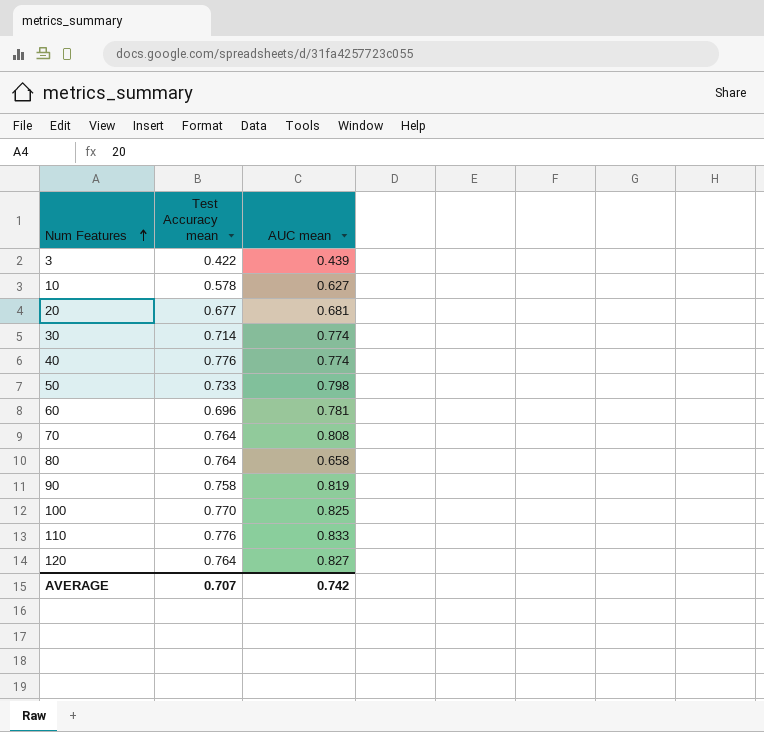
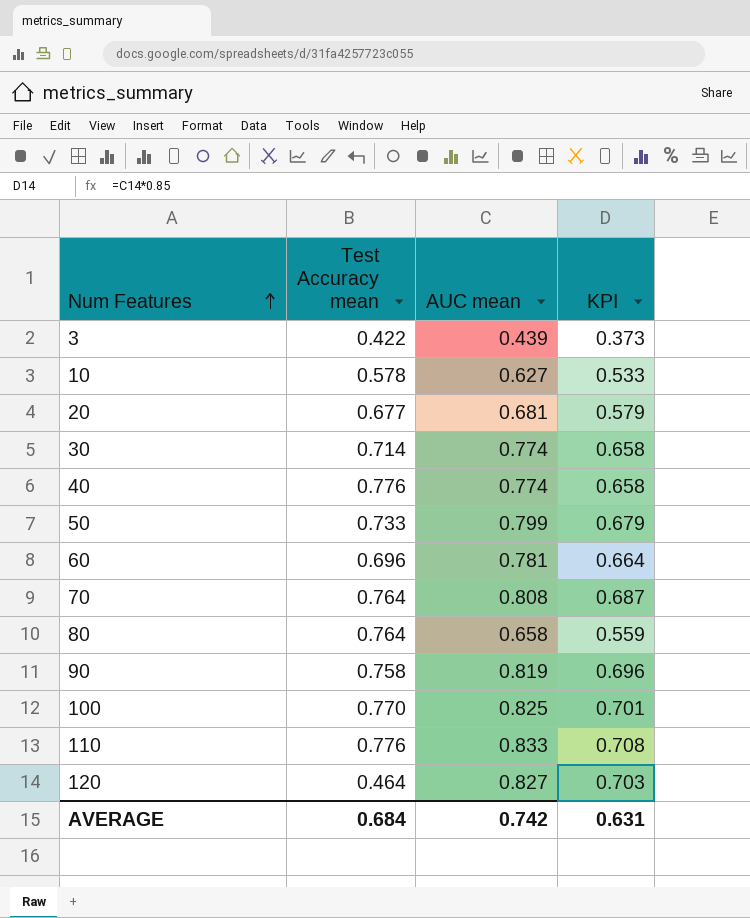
column KPI | formula: none -> [AUC mean] * 0.85
50 | AUC mean: 0.798 -> 0.799
120 | Test Accuracy mean: 0.764 -> 0.464
AVERAGE | Test Accuracy mean: 0.707 -> 0.684

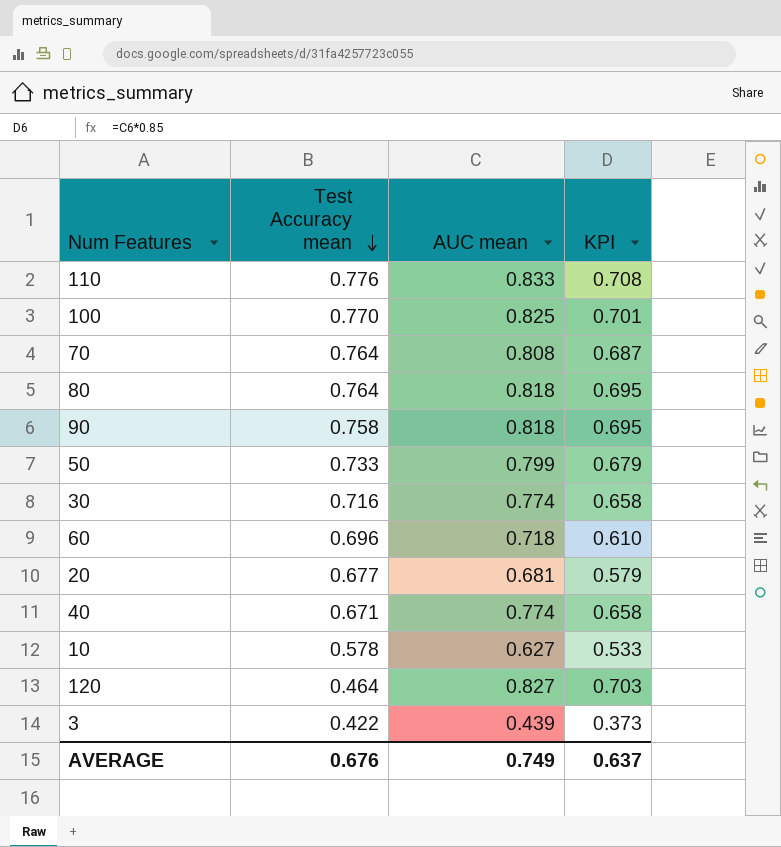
row order: Num Features ascending -> Test Accuracy mean descending
80 | AUC mean: 0.658 -> 0.818
80 | KPI: 0.559 -> 0.695
90 | AUC mean: 0.819 -> 0.818
90 | KPI: 0.696 -> 0.695
30 | Test Accuracy mean: 0.714 -> 0.716
60 | AUC mean: 0.781 -> 0.718
60 | KPI: 0.664 -> 0.610
40 | Test Accuracy mean: 0.776 -> 0.671
AVERAGE | Test Accuracy mean: 0.684 -> 0.676
AVERAGE | AUC mean: 0.742 -> 0.749
AVERAGE | KPI: 0.631 -> 0.637

